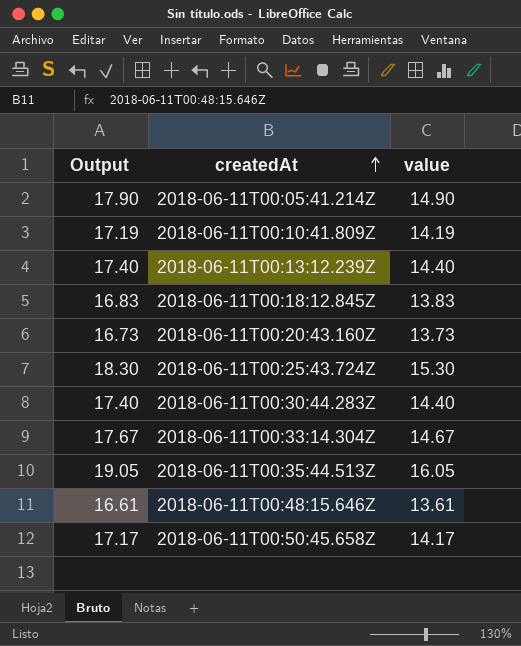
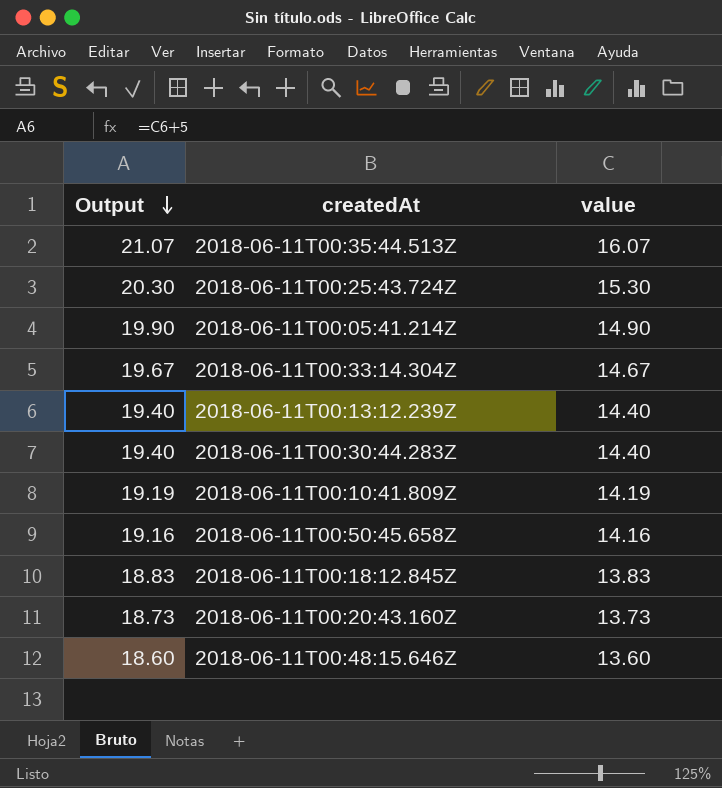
row order: createdAt ascending -> Output descending
column Output | formula: [value] + 3 -> [value] + 5
2018-06-11T00:35:44.513Z | value: 16.05 -> 16.07
2018-06-11T00:50:45.658Z | value: 14.17 -> 14.16
2018-06-11T00:48:15.646Z | value: 13.61 -> 13.60

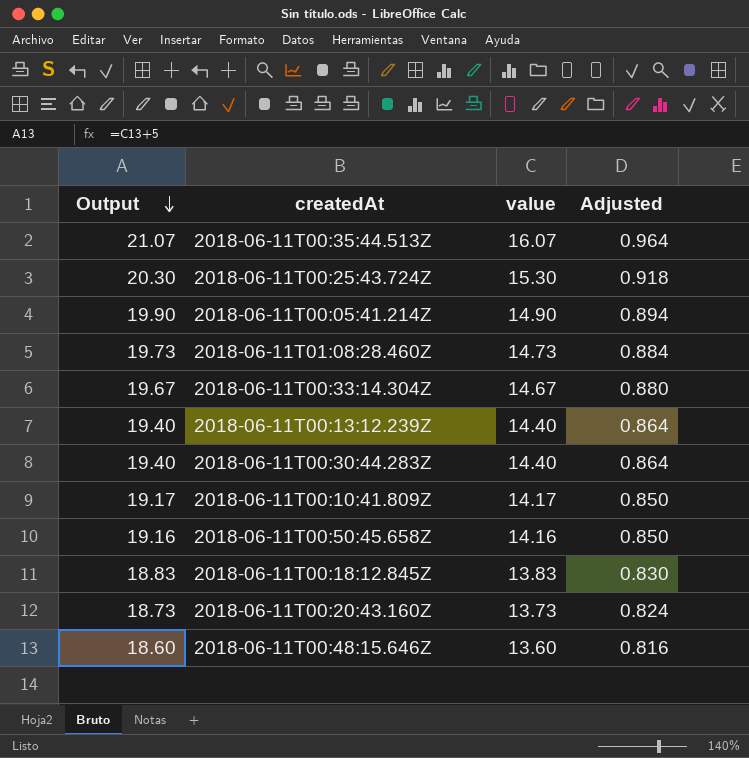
column Adjusted | formula: none -> [value] * 0.06
row 2018-06-11T01:08:28.460Z: none -> 19.73 | 14.73 | 0.884
2018-06-11T00:10:41.809Z | Output: 19.19 -> 19.17
2018-06-11T00:10:41.809Z | value: 14.19 -> 14.17

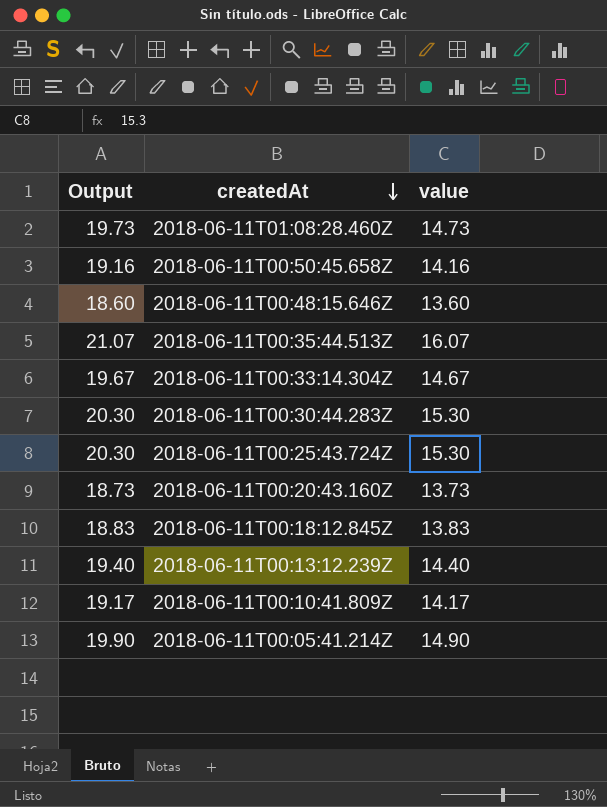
row order: Output descending -> createdAt descending
column Adjusted | formula: [value] * 0.06 -> none
2018-06-11T00:30:44.283Z | Output: 19.40 -> 20.30
2018-06-11T00:30:44.283Z | value: 14.40 -> 15.30

